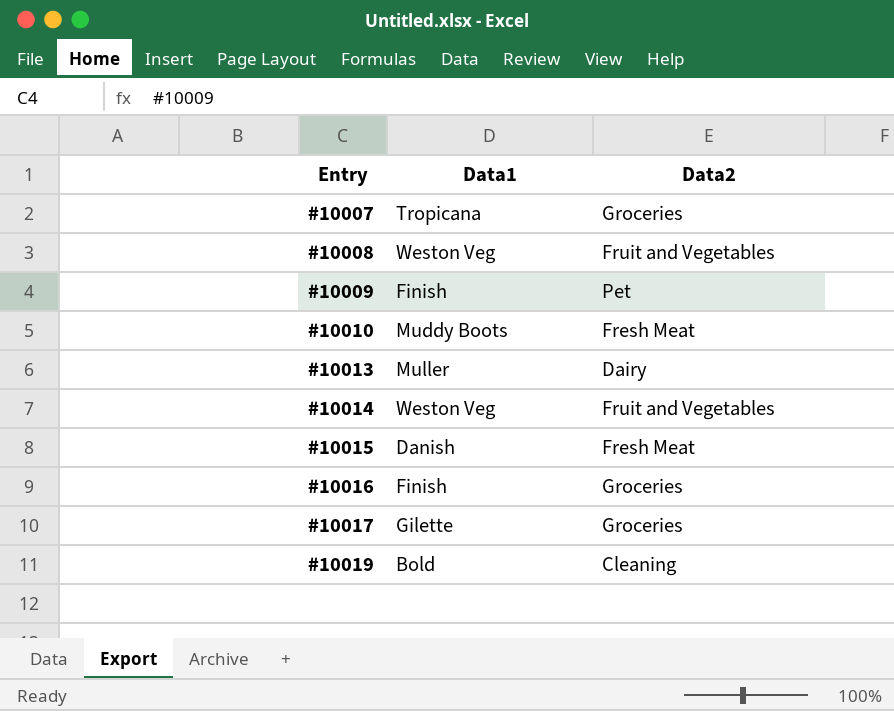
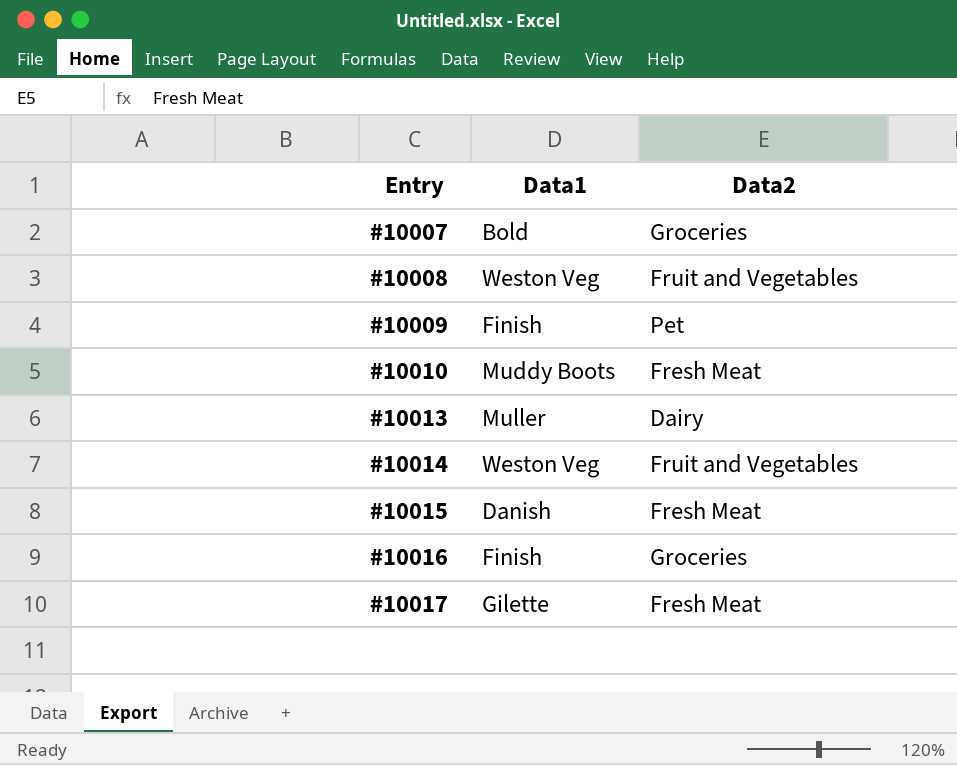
row #10019: Bold | Cleaning -> none
#10007 | Data1: Tropicana -> Bold
#10017 | Data2: Groceries -> Fresh Meat

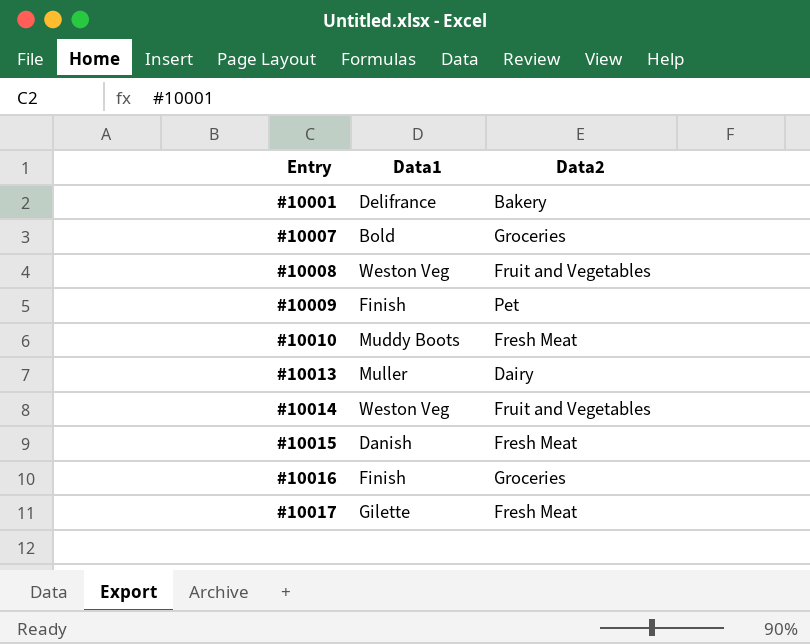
row #10001: none -> Delifrance | Bakery

